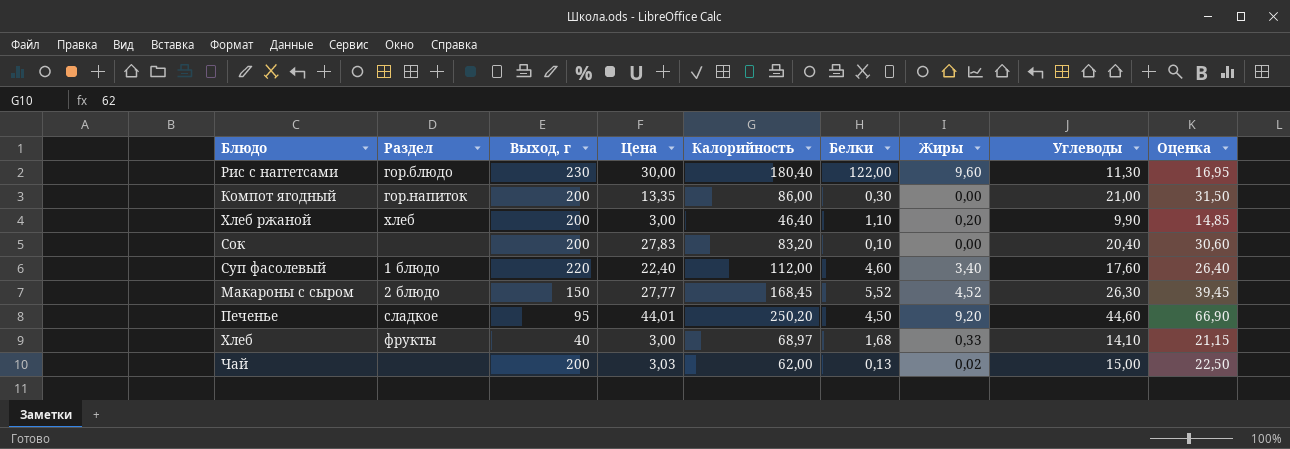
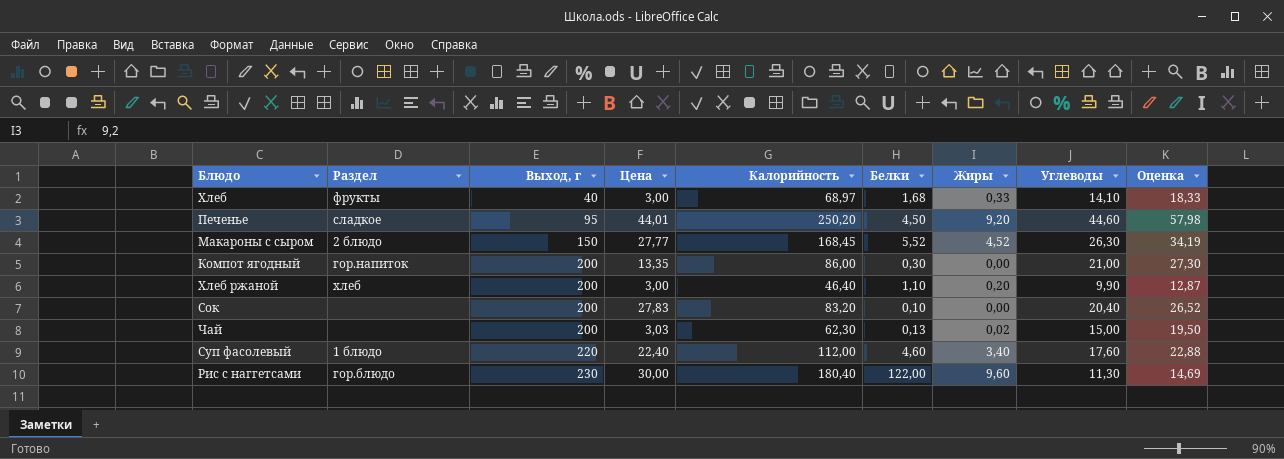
row order: none -> Выход, г ascending
column Оценка | formula: [Углеводы] * 1,5 -> [Углеводы] * 1,3
Чай | Калорийность: 62,00 -> 62,30

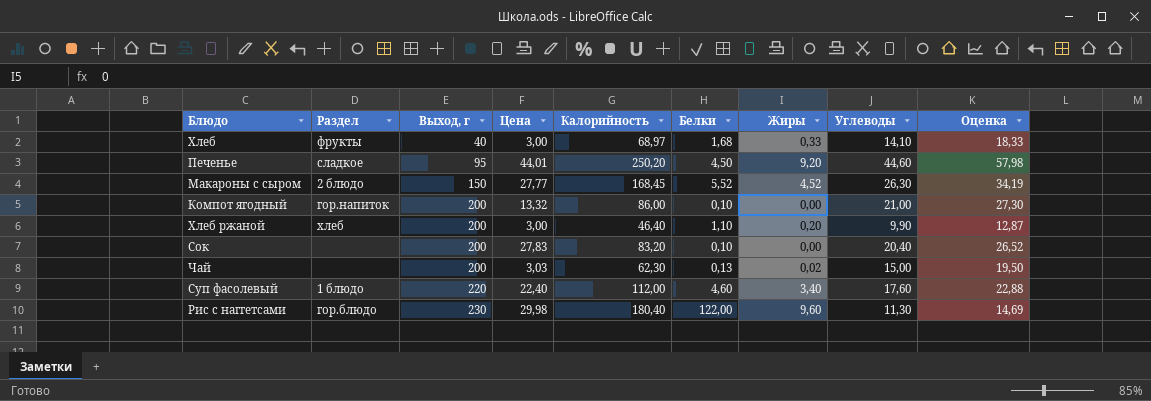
Компот ягодный | Цена: 13,35 -> 13,32
Компот ягодный | Белки: 0,30 -> 0,10
Рис с наггетсами | Цена: 30,00 -> 29,98

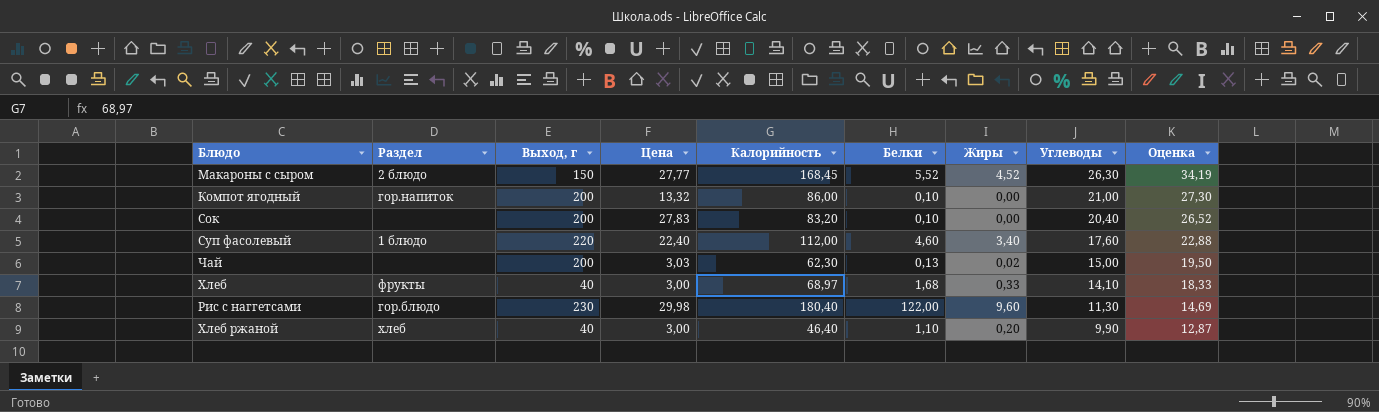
row order: Выход, г ascending -> Углеводы descending
row Печенье: сладкое | 95 | 44,01 | 250,20 | 4,50 | 9,20 | 44,60 | 57,98 -> none
Хлеб ржаной | Выход, г: 200 -> 40

